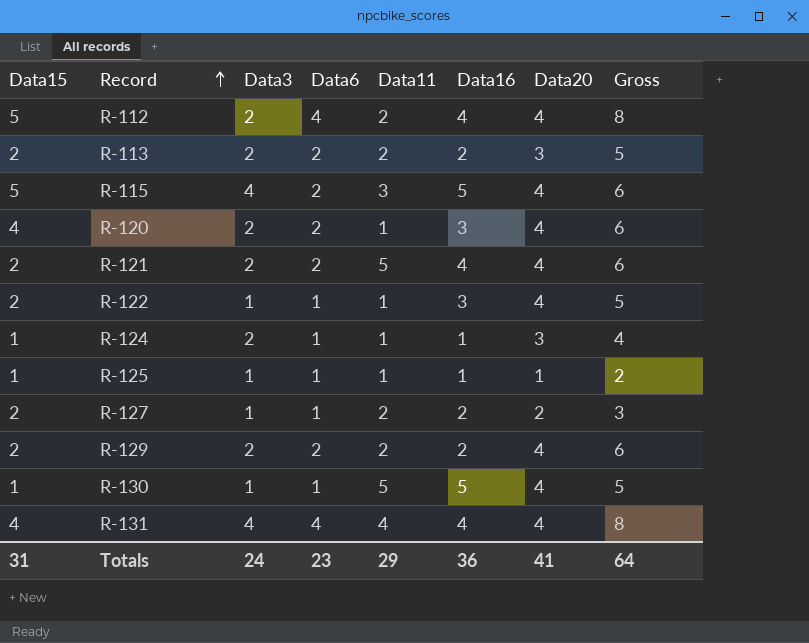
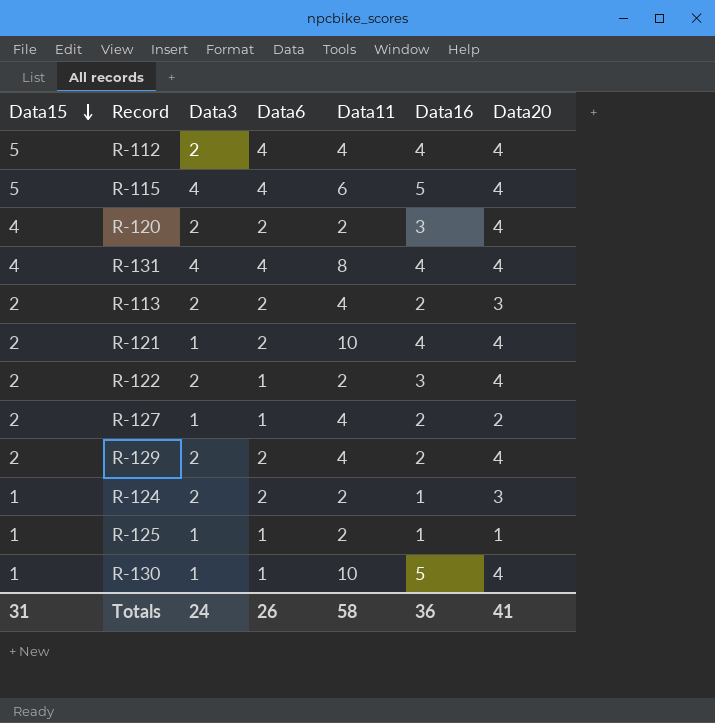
row order: Record ascending -> Data15 descending
column Gross | formula: [Data6] + [Data20] -> none
R-112 | Data11: 2 -> 4
R-115 | Data6: 2 -> 4
R-115 | Data11: 3 -> 6
R-120 | Data11: 1 -> 2
R-131 | Data11: 4 -> 8
R-113 | Data11: 2 -> 4
R-121 | Data3: 2 -> 1
R-121 | Data11: 5 -> 10
R-122 | Data3: 1 -> 2
R-122 | Data11: 1 -> 2
R-127 | Data11: 2 -> 4
R-129 | Data11: 2 -> 4
R-124 | Data6: 1 -> 2
R-124 | Data11: 1 -> 2
R-125 | Data11: 1 -> 2
R-130 | Data11: 5 -> 10
Totals | Data6: 23 -> 26
Totals | Data11: 29 -> 58

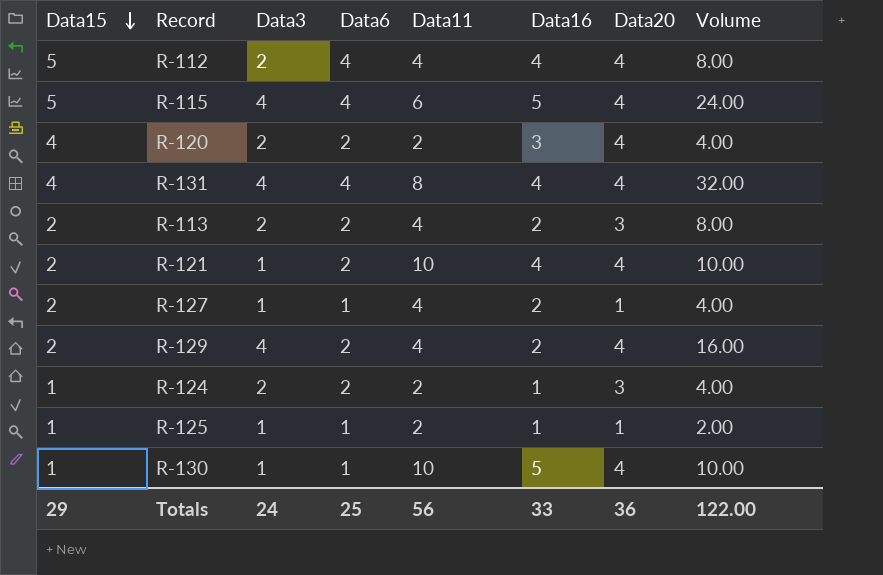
column Volume | formula: none -> [Data3] * [Data11]
row R-122: 2 | 2 | 1 | 2 | 3 | 4 -> none
R-127 | Data20: 2 -> 1
R-129 | Data3: 2 -> 4
Totals | Data15: 31 -> 29
Totals | Data6: 26 -> 25
Totals | Data11: 58 -> 56
Totals | Data16: 36 -> 33
Totals | Data20: 41 -> 36

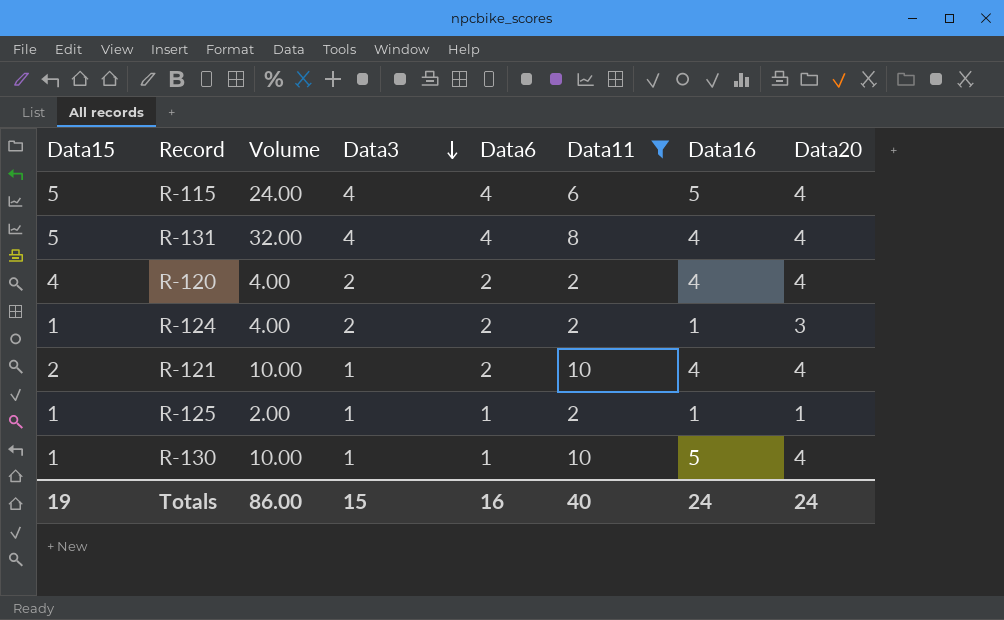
filter: none -> Data11 != 4
row order: Data15 descending -> Data3 descending
column Volume | position: 8 -> 3
R-131 | Data15: 4 -> 5
R-120 | Data16: 3 -> 4
Totals | Data15: 29 -> 19
Totals | Volume: 122.00 -> 86.00
Totals | Data3: 24 -> 15
Totals | Data6: 25 -> 16
Totals | Data11: 56 -> 40
Totals | Data16: 33 -> 24
Totals | Data20: 36 -> 24

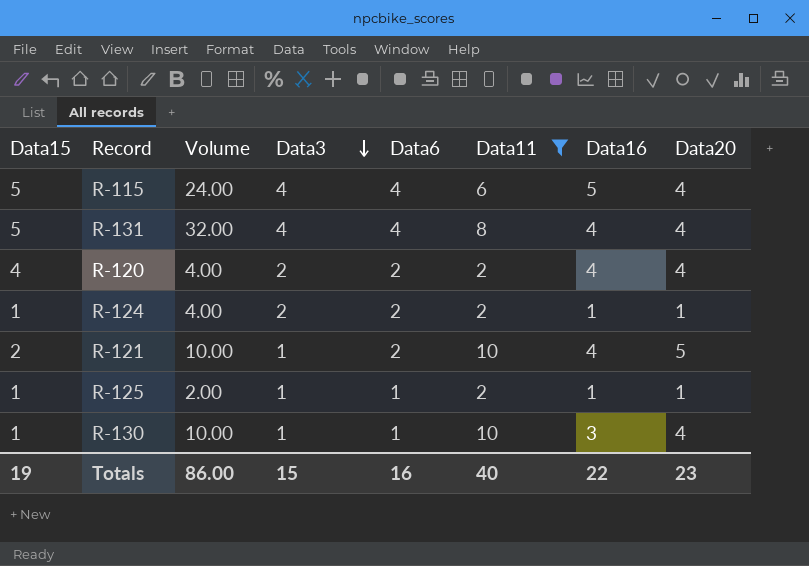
R-124 | Data20: 3 -> 1
R-121 | Data20: 4 -> 5
R-130 | Data16: 5 -> 3
Totals | Data16: 24 -> 22
Totals | Data20: 24 -> 23

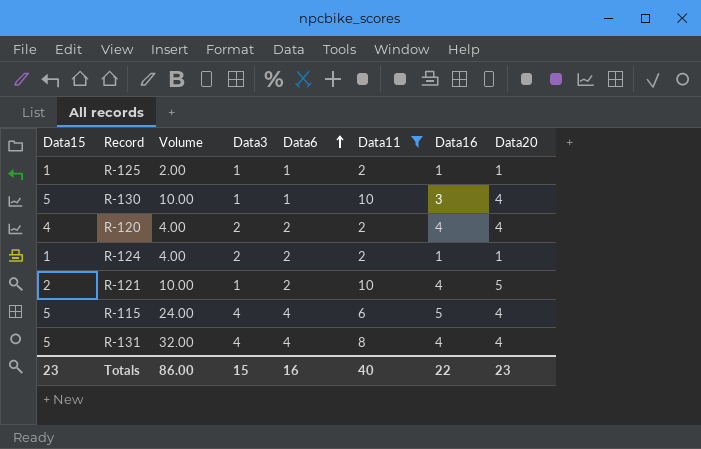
row order: Data3 descending -> Data6 ascending
R-130 | Data15: 1 -> 5
Totals | Data15: 19 -> 23

